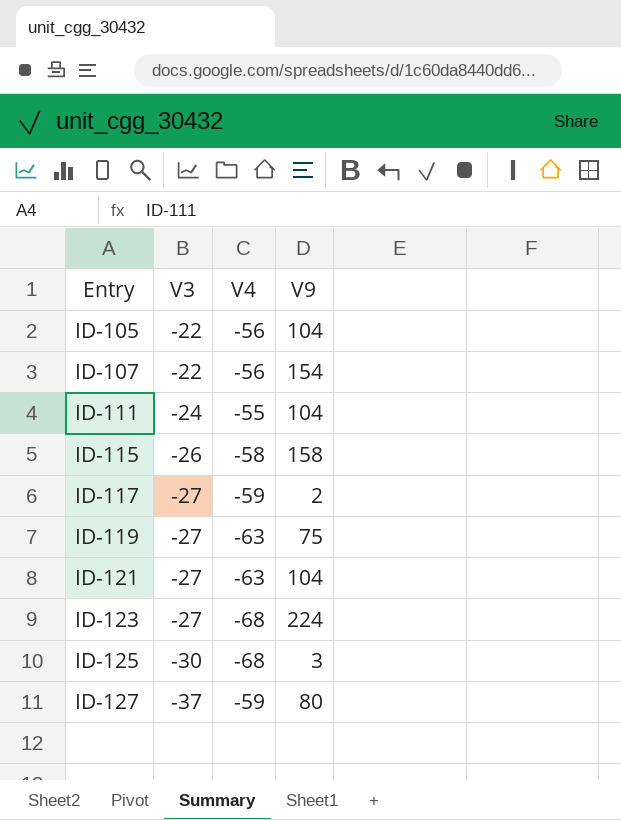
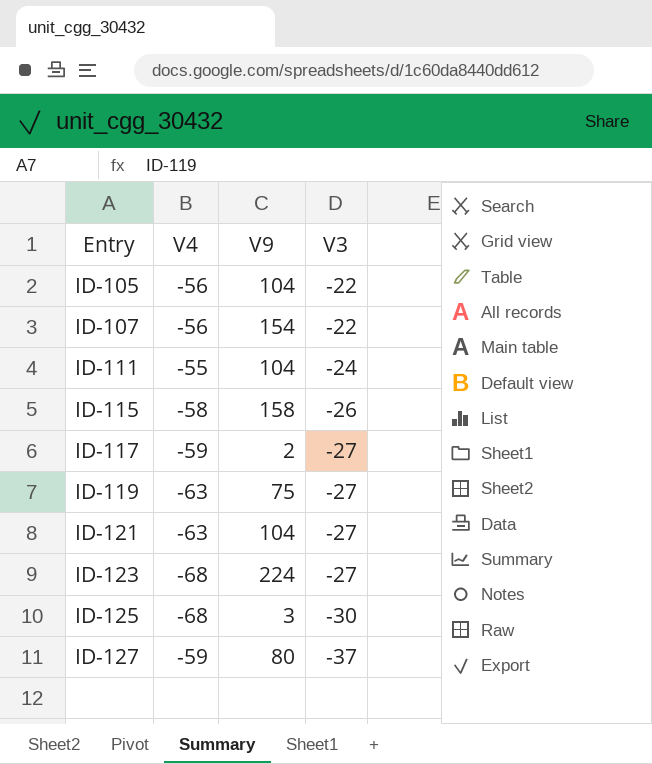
column V3 | position: 2 -> 4

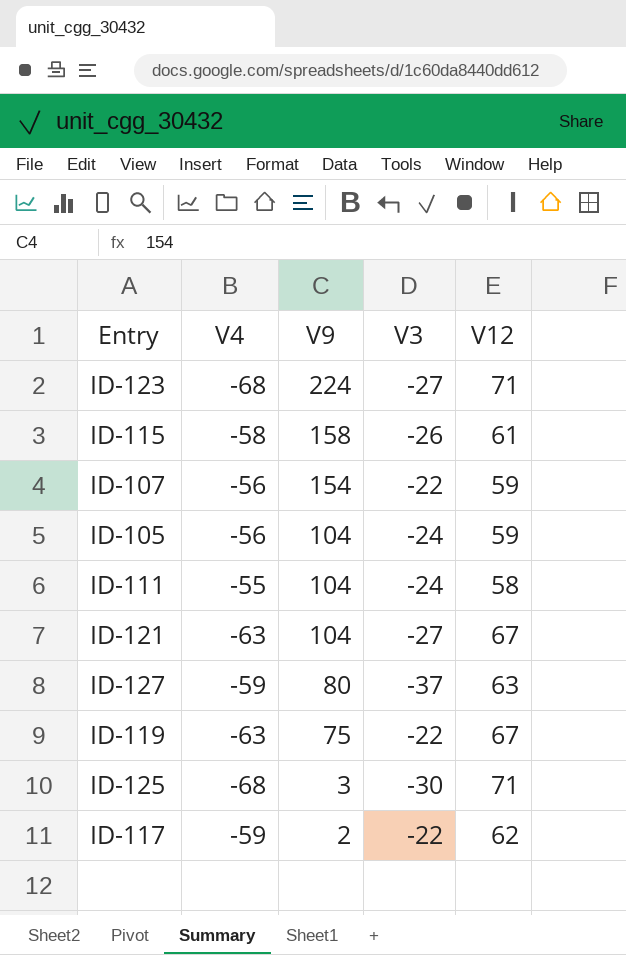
row order: Entry ascending -> V9 descending
column V12 | position: none -> 5
ID-105 | V3: -22 -> -24
ID-119 | V3: -27 -> -22
ID-117 | V3: -27 -> -22

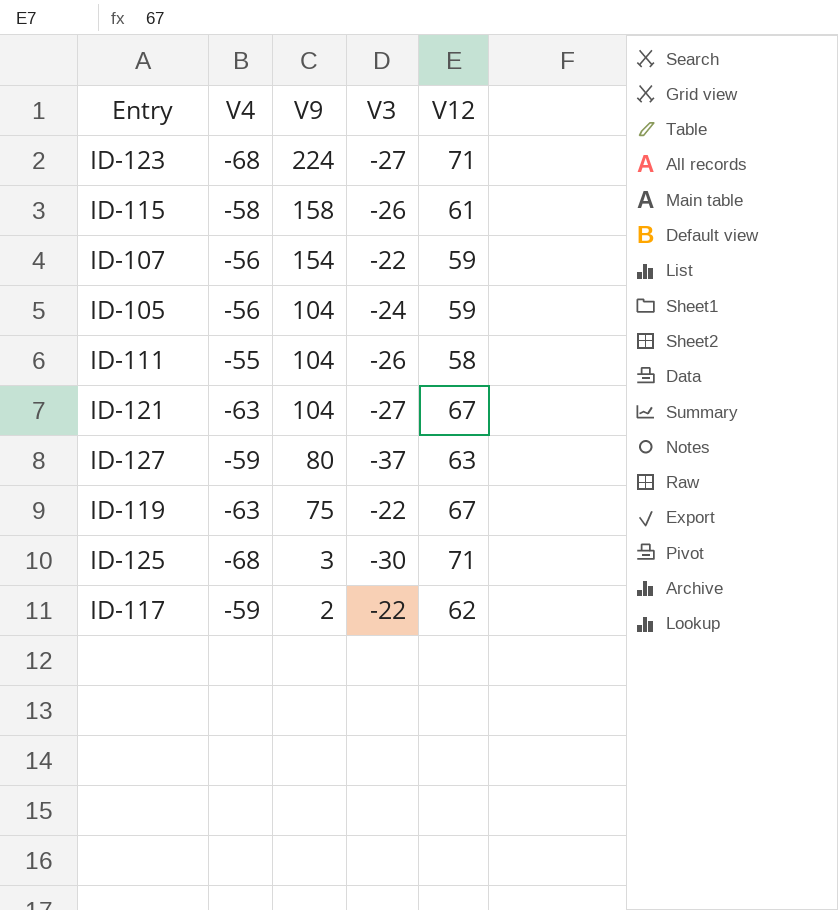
ID-111 | V3: -24 -> -26

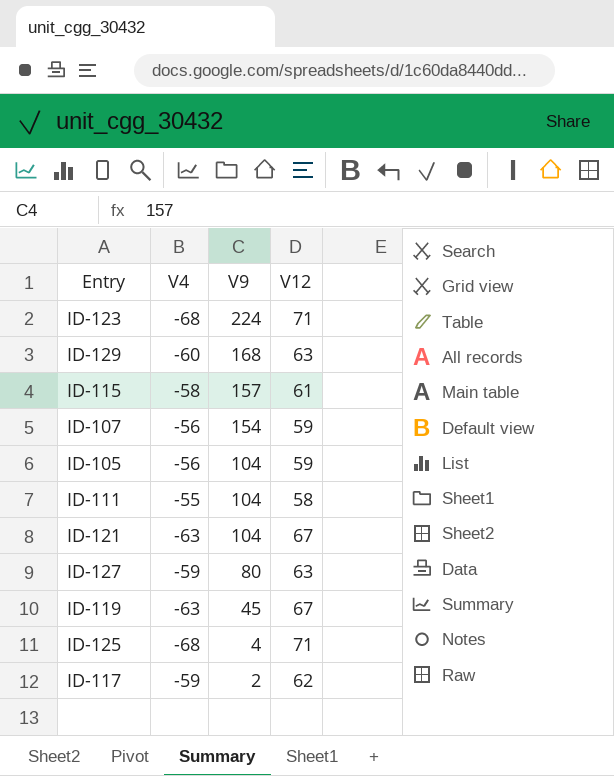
column V3 | position: 4 -> none
row ID-129: none -> -60 | 168 | 63
ID-115 | V9: 158 -> 157
ID-119 | V9: 75 -> 45
ID-125 | V9: 3 -> 4

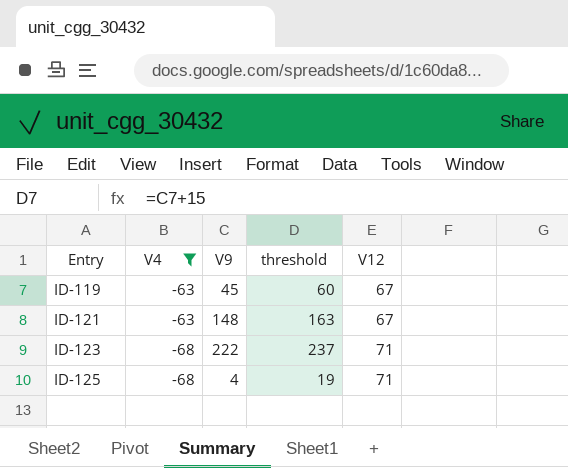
filter: none -> V4 <= -63
row order: V9 descending -> Entry ascending
column threshold | formula: none -> [V9] + 15
ID-121 | V9: 104 -> 148
ID-123 | V9: 224 -> 222

